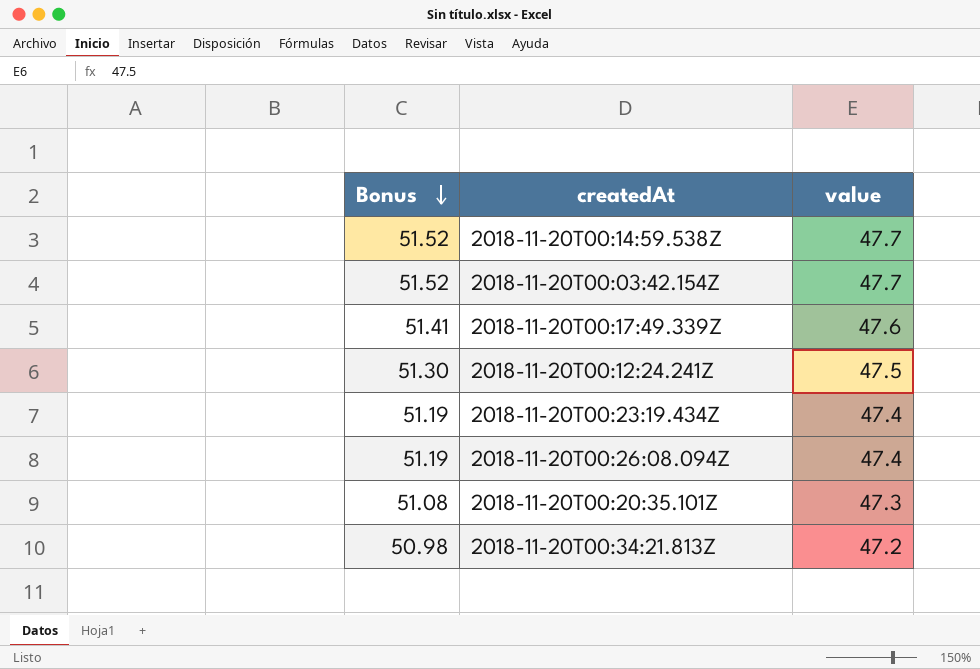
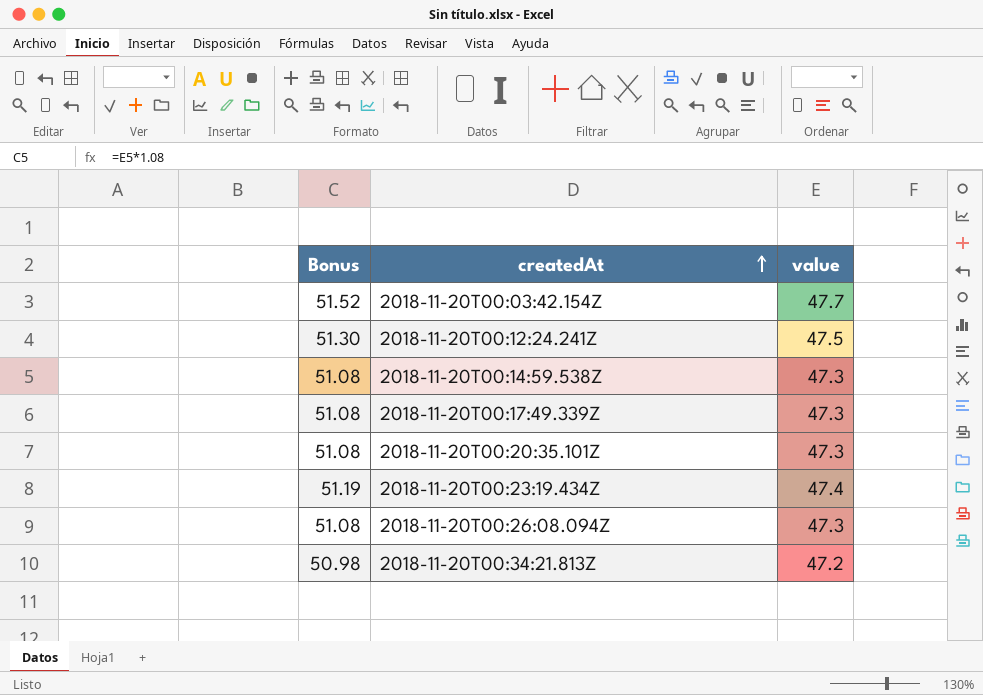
row order: Bonus descending -> createdAt ascending
2018-11-20T00:14:59.538Z | Bonus: 51.52 -> 51.08
2018-11-20T00:14:59.538Z | value: 47.7 -> 47.3
2018-11-20T00:17:49.339Z | Bonus: 51.41 -> 51.08
2018-11-20T00:17:49.339Z | value: 47.6 -> 47.3
2018-11-20T00:26:08.094Z | Bonus: 51.19 -> 51.08
2018-11-20T00:26:08.094Z | value: 47.4 -> 47.3

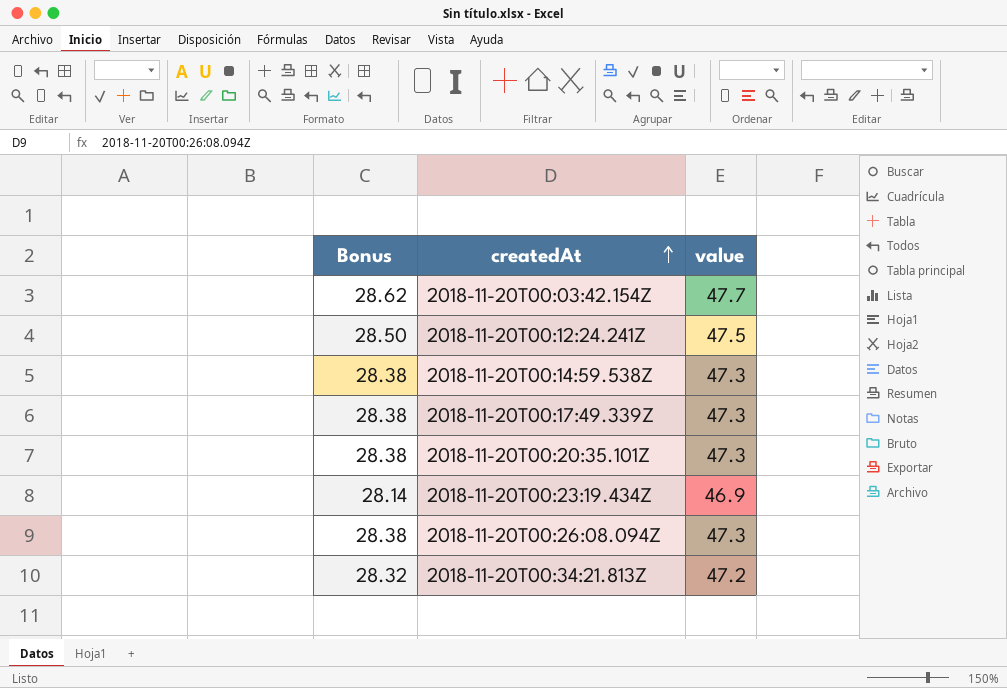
column Bonus | formula: [value] * 1.08 -> [value] * 0.6
2018-11-20T00:23:19.434Z | value: 47.4 -> 46.9

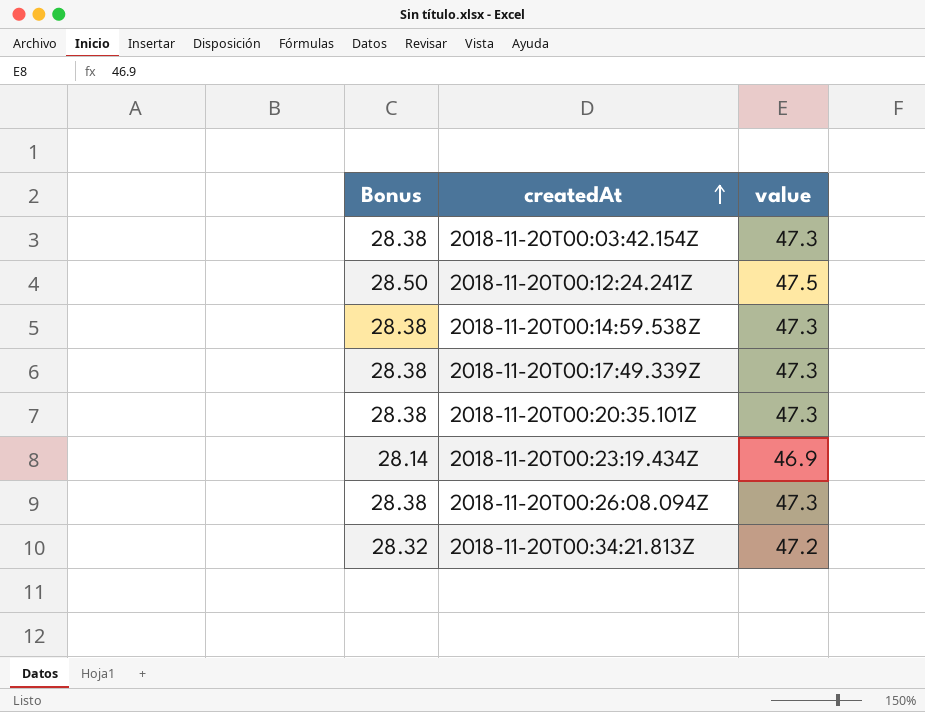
2018-11-20T00:03:42.154Z | Bonus: 28.62 -> 28.38
2018-11-20T00:03:42.154Z | value: 47.7 -> 47.3

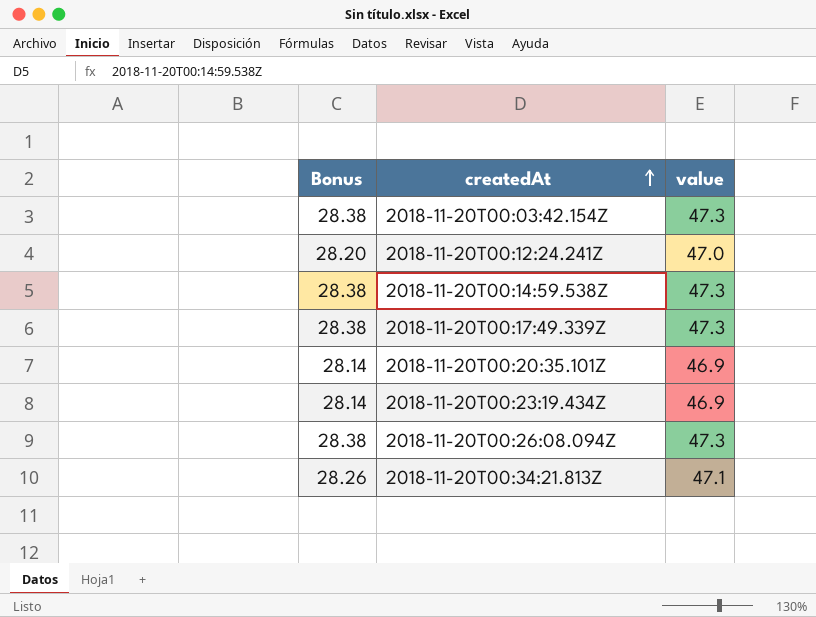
2018-11-20T00:12:24.241Z | Bonus: 28.50 -> 28.20
2018-11-20T00:12:24.241Z | value: 47.5 -> 47.0
2018-11-20T00:20:35.101Z | Bonus: 28.38 -> 28.14
2018-11-20T00:20:35.101Z | value: 47.3 -> 46.9
2018-11-20T00:34:21.813Z | Bonus: 28.32 -> 28.26
2018-11-20T00:34:21.813Z | value: 47.2 -> 47.1

